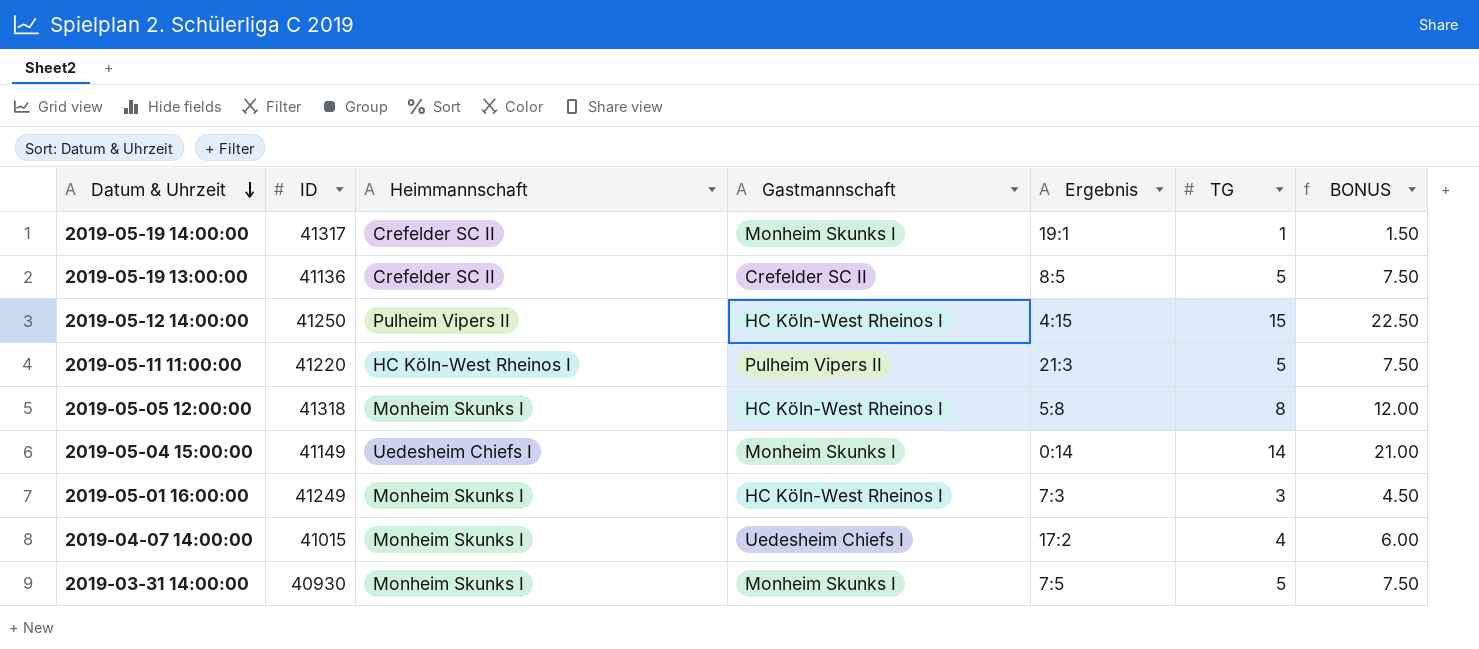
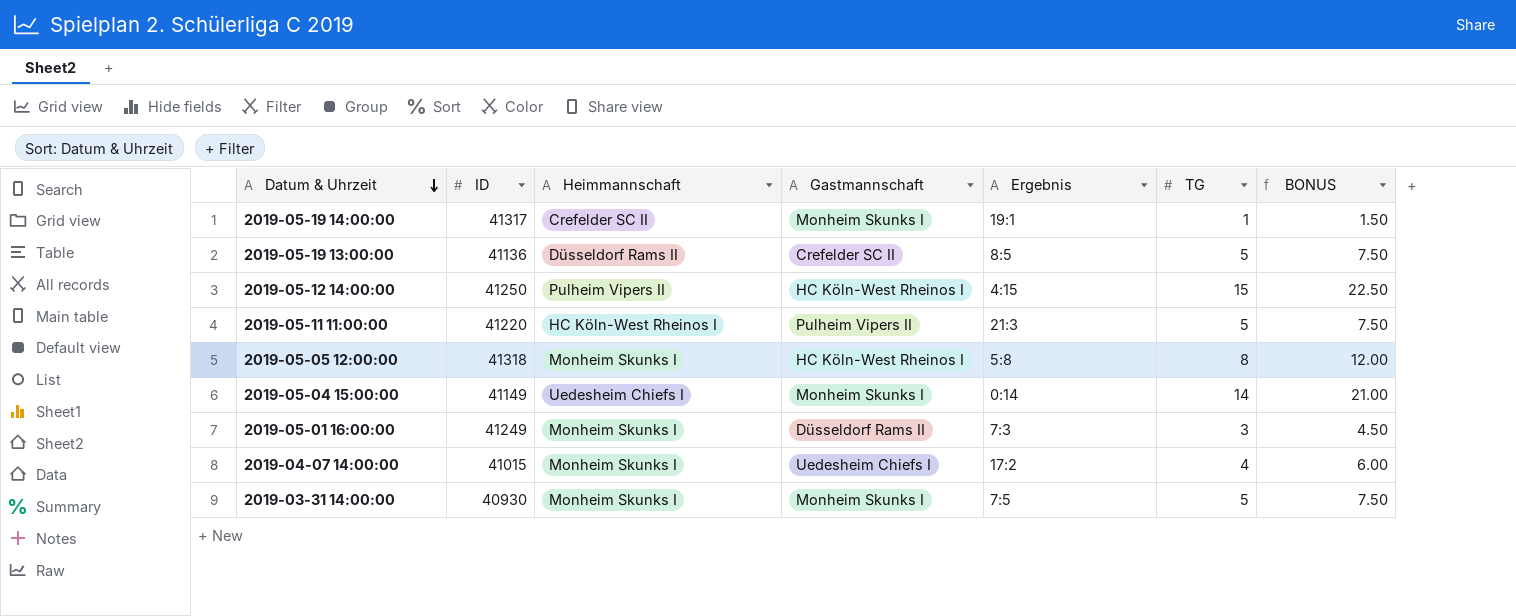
2019-05-19 13:00:00 | Heimmannschaft: Crefelder SC II -> Düsseldorf Rams II
2019-05-01 16:00:00 | Gastmannschaft: HC Köln-West Rheinos I -> Düsseldorf Rams II

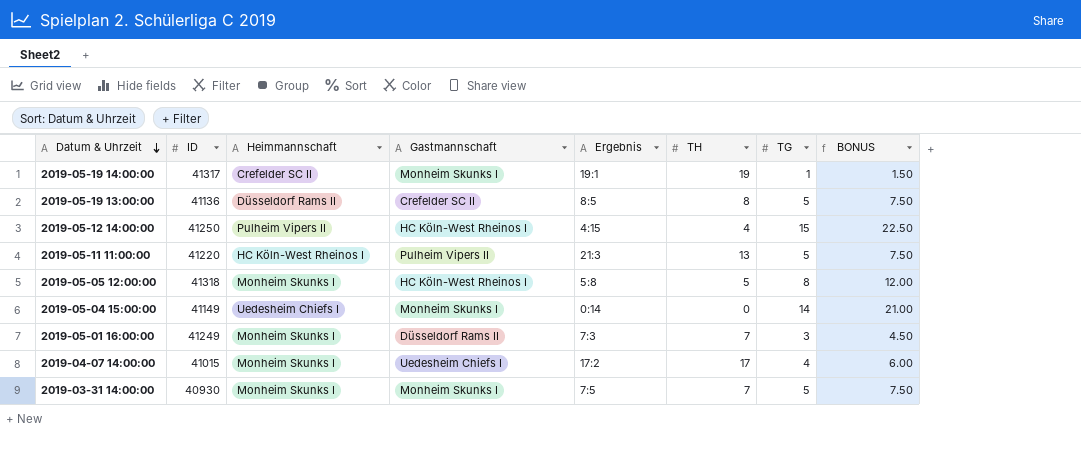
column TH | position: none -> 6

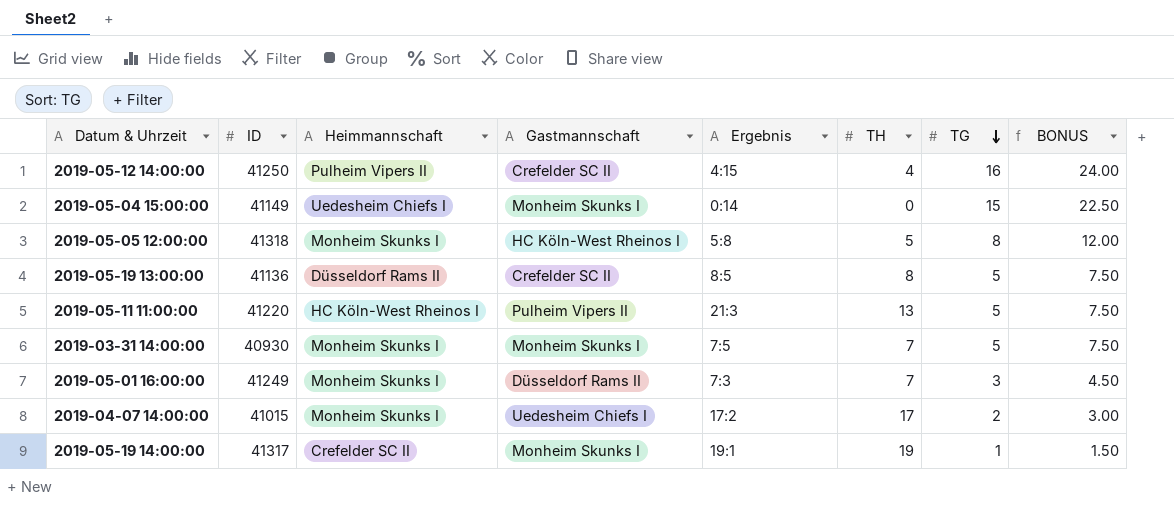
row order: Datum & Uhrzeit descending -> TG descending
2019-05-12 14:00:00 | Gastmannschaft: HC Köln-West Rheinos I -> Crefelder SC II
2019-05-12 14:00:00 | TG: 15 -> 16
2019-05-12 14:00:00 | BONUS: 22.50 -> 24.00
2019-05-04 15:00:00 | TG: 14 -> 15
2019-05-04 15:00:00 | BONUS: 21.00 -> 22.50
2019-04-07 14:00:00 | TG: 4 -> 2
2019-04-07 14:00:00 | BONUS: 6.00 -> 3.00

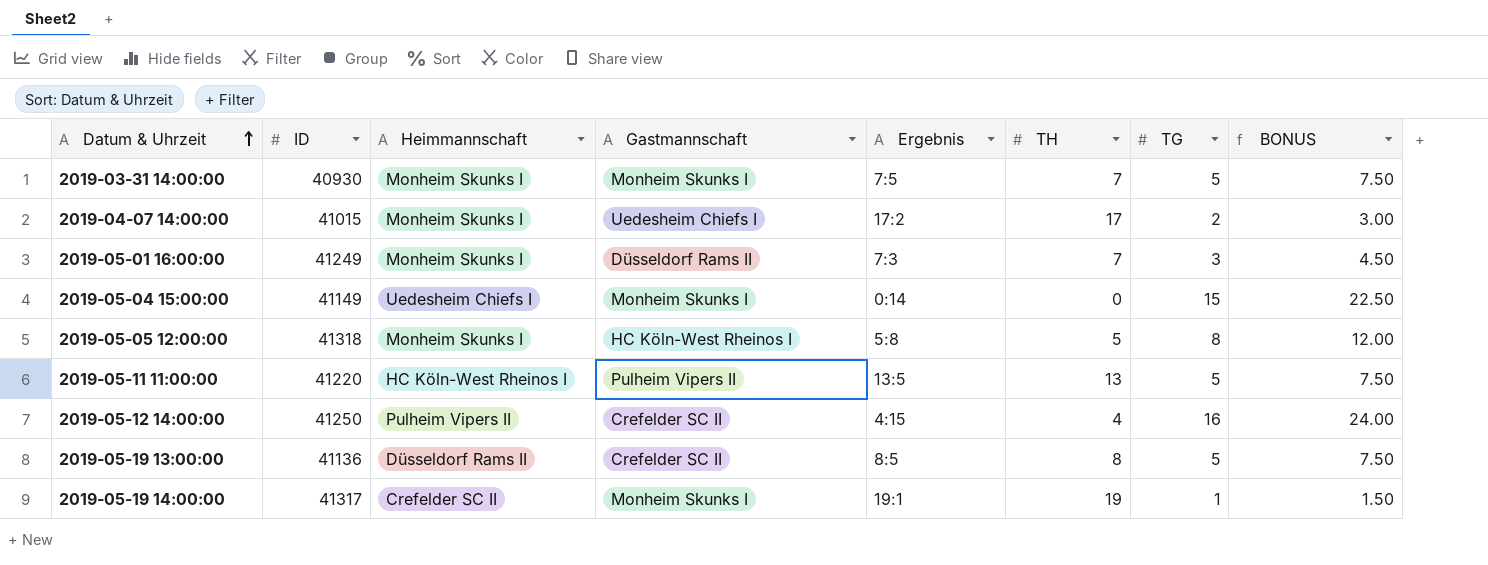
row order: TG descending -> Datum & Uhrzeit ascending
2019-05-11 11:00:00 | Ergebnis: 21:3 -> 13:5

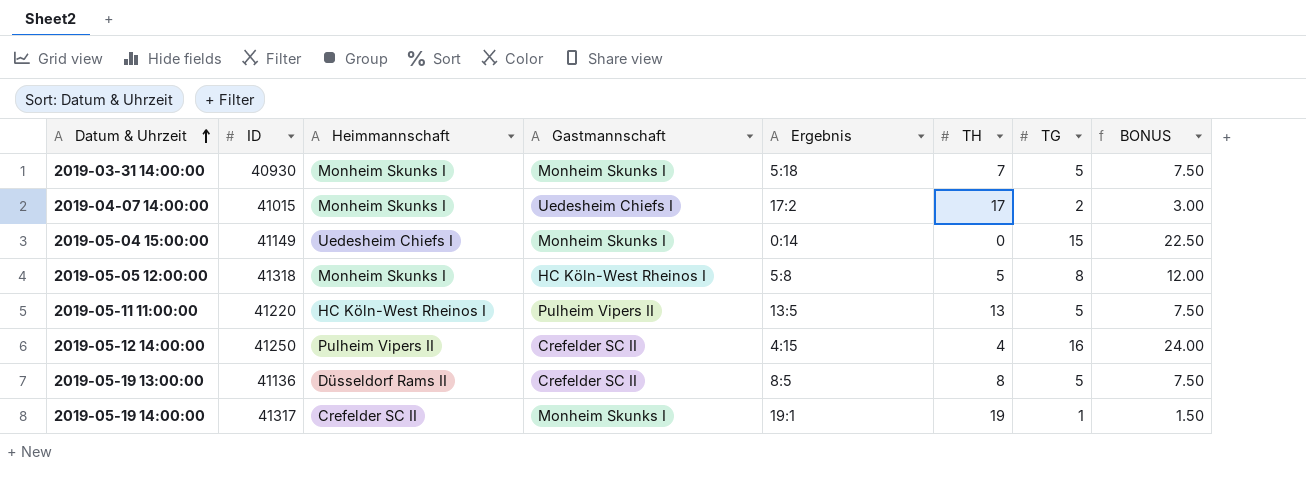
row 2019-05-01 16:00:00: 41249 | Monheim Skunks I | Düsseldorf Rams II | 7:3 | 7 | 3 | 4.50 -> none
2019-03-31 14:00:00 | Ergebnis: 7:5 -> 5:18

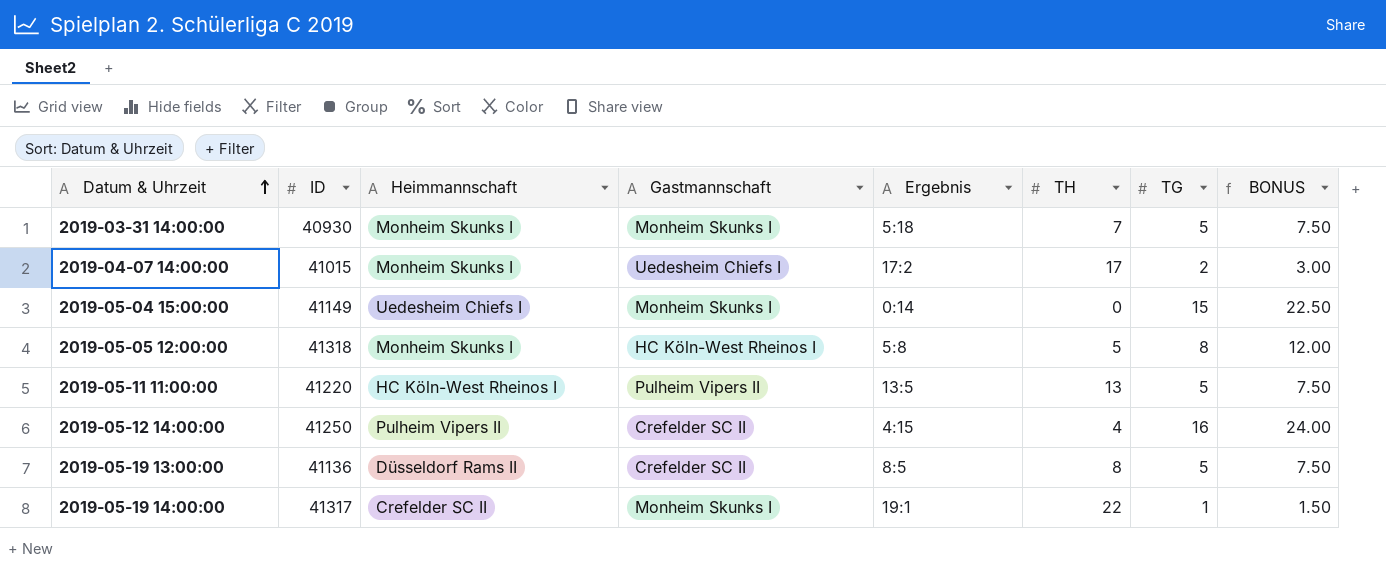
2019-05-19 14:00:00 | TH: 19 -> 22

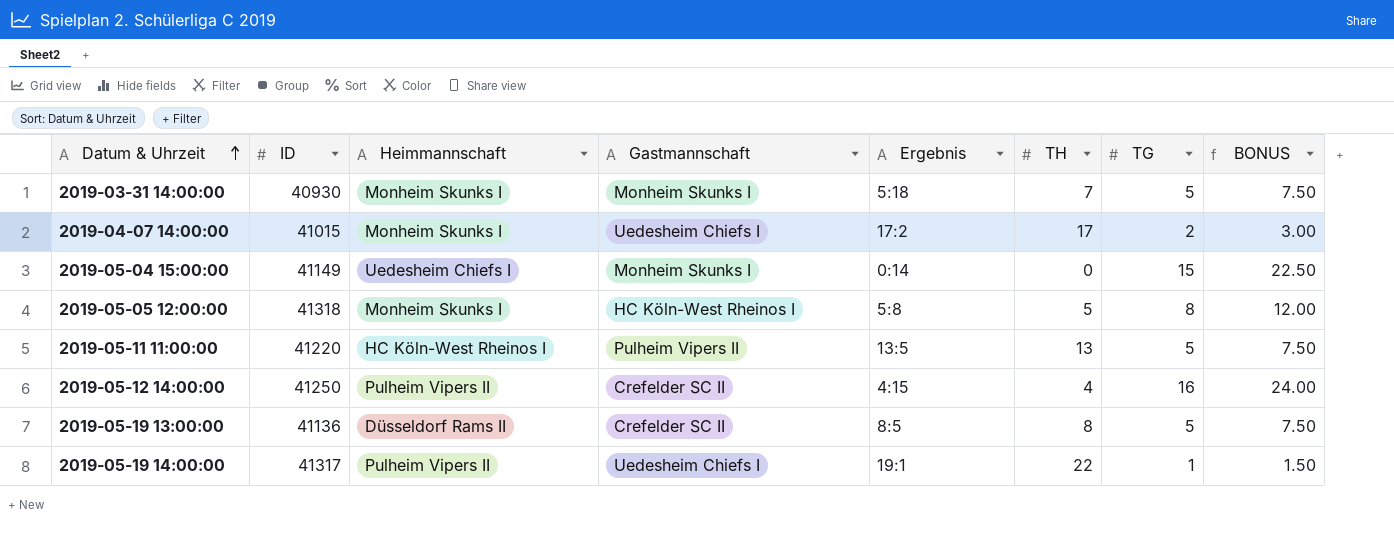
2019-05-19 14:00:00 | Heimmannschaft: Crefelder SC II -> Pulheim Vipers II
2019-05-19 14:00:00 | Gastmannschaft: Monheim Skunks I -> Uedesheim Chiefs I

